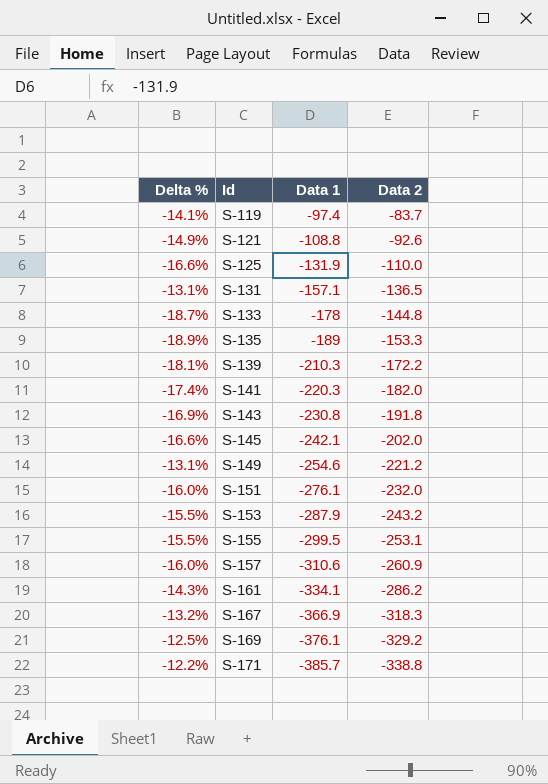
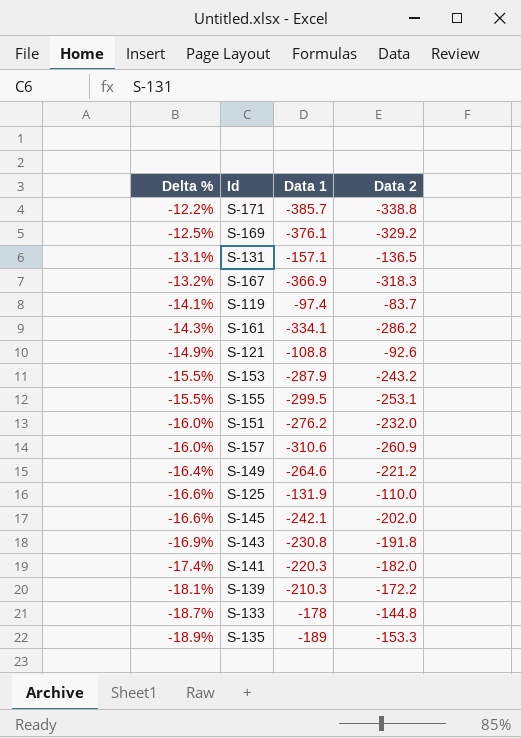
row order: Id ascending -> Delta % descending
S-151 | Data 1: -276.1 -> -276.2
S-149 | Delta %: -13.1% -> -16.4%
S-149 | Data 1: -254.6 -> -264.6

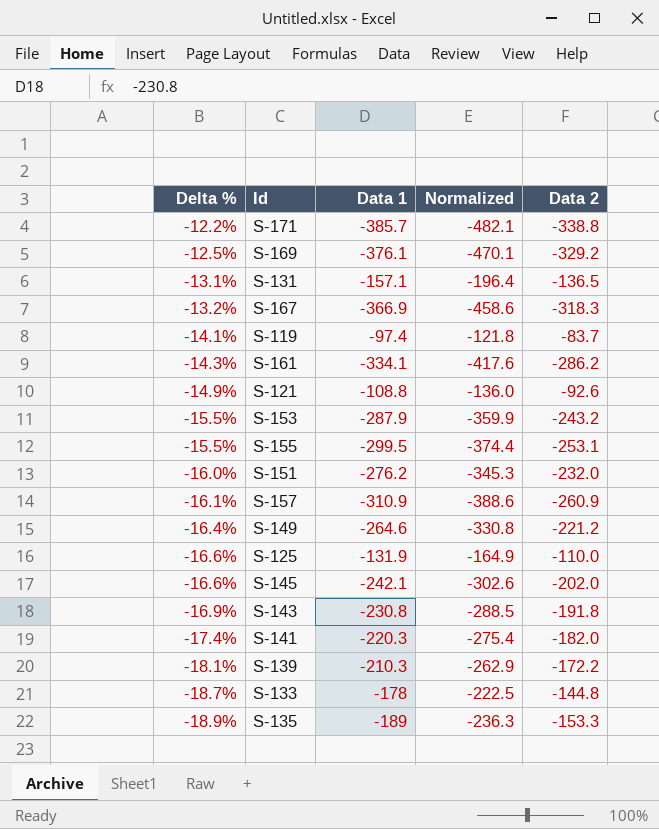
column Normalized | formula: none -> [Data 1] * 1.25
S-157 | Delta %: -16.0% -> -16.1%
S-157 | Data 1: -310.6 -> -310.9

